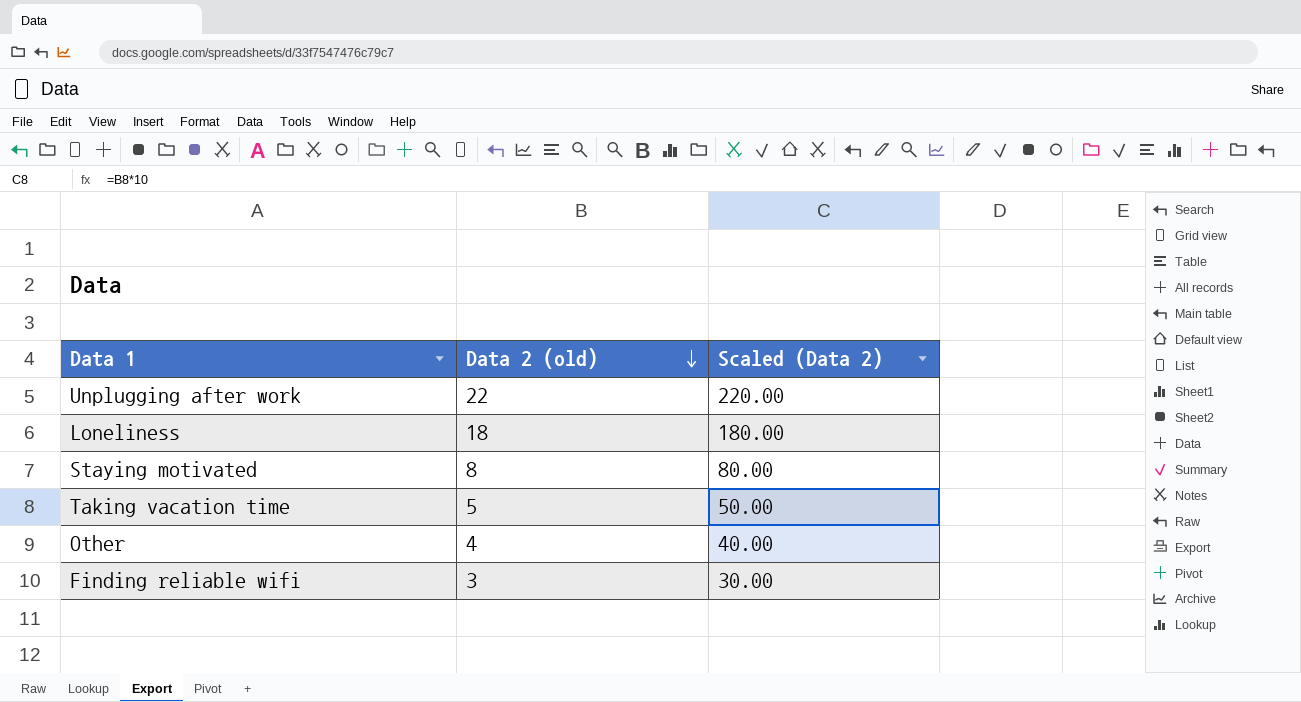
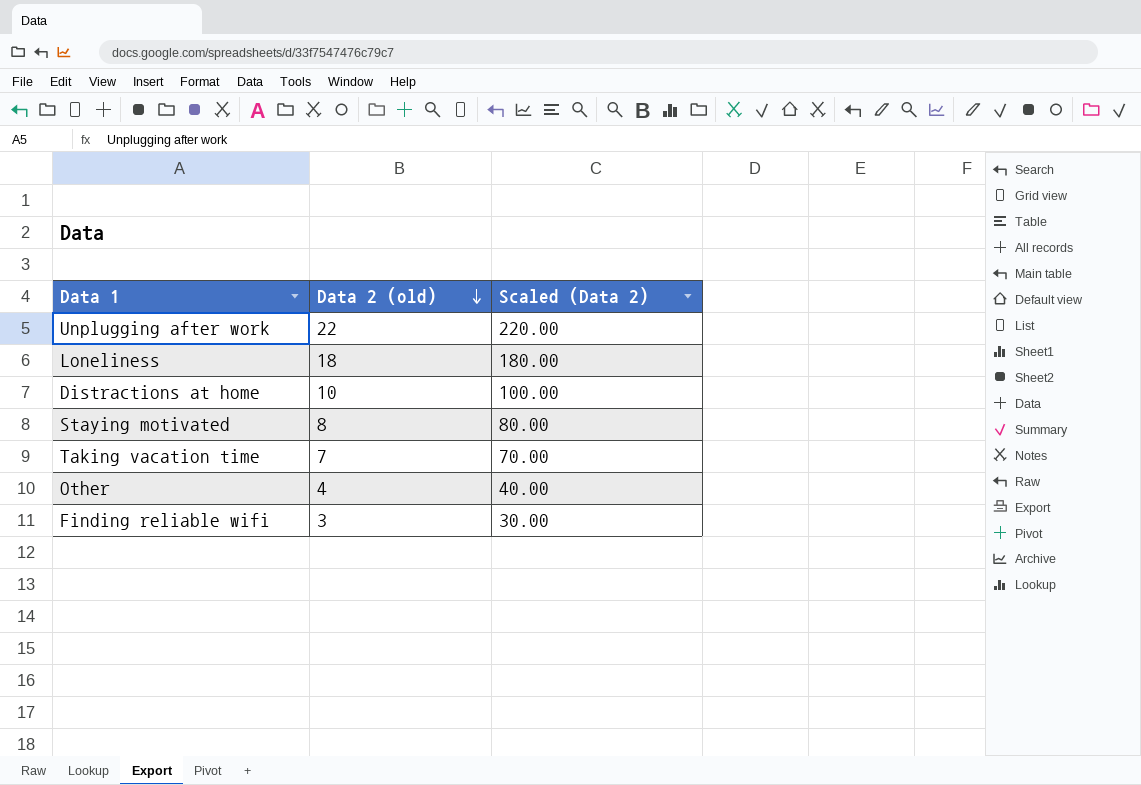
row Distractions at home: none -> 10 | 100.00
Taking vacation time | Data 2 (old): 5 -> 7
Taking vacation time | Scaled (Data 2): 50.00 -> 70.00

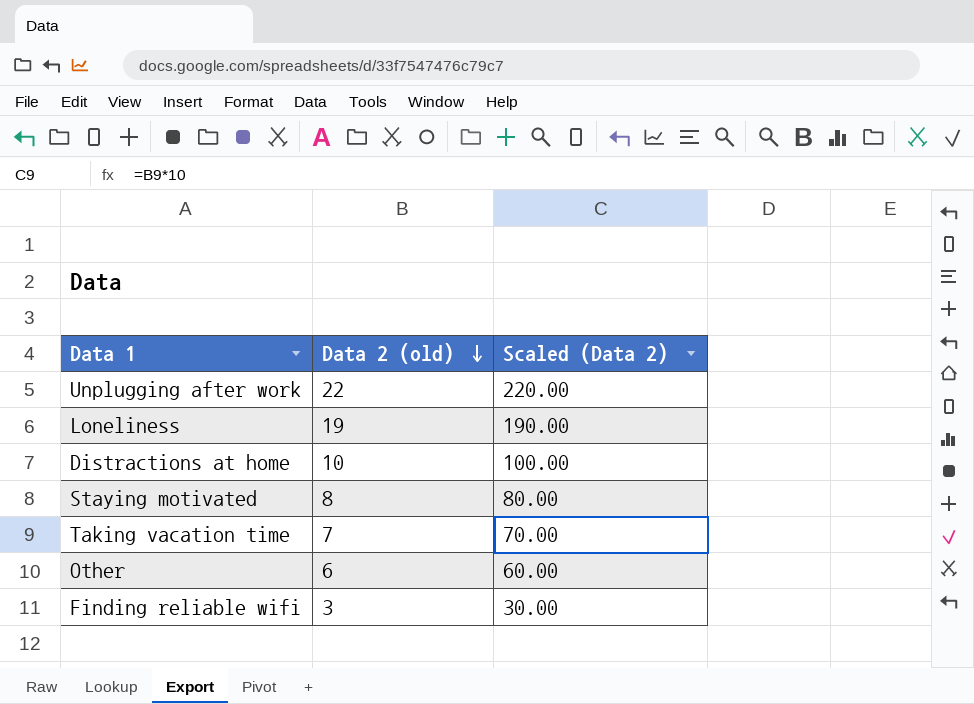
Loneliness | Data 2 (old): 18 -> 19
Loneliness | Scaled (Data 2): 180.00 -> 190.00
Other | Data 2 (old): 4 -> 6
Other | Scaled (Data 2): 40.00 -> 60.00

